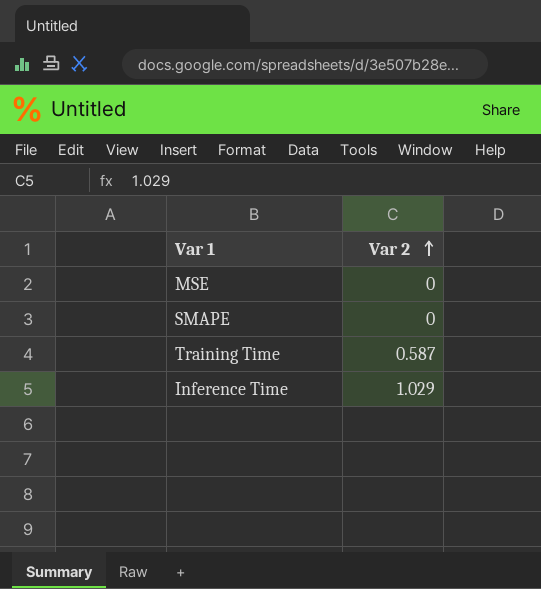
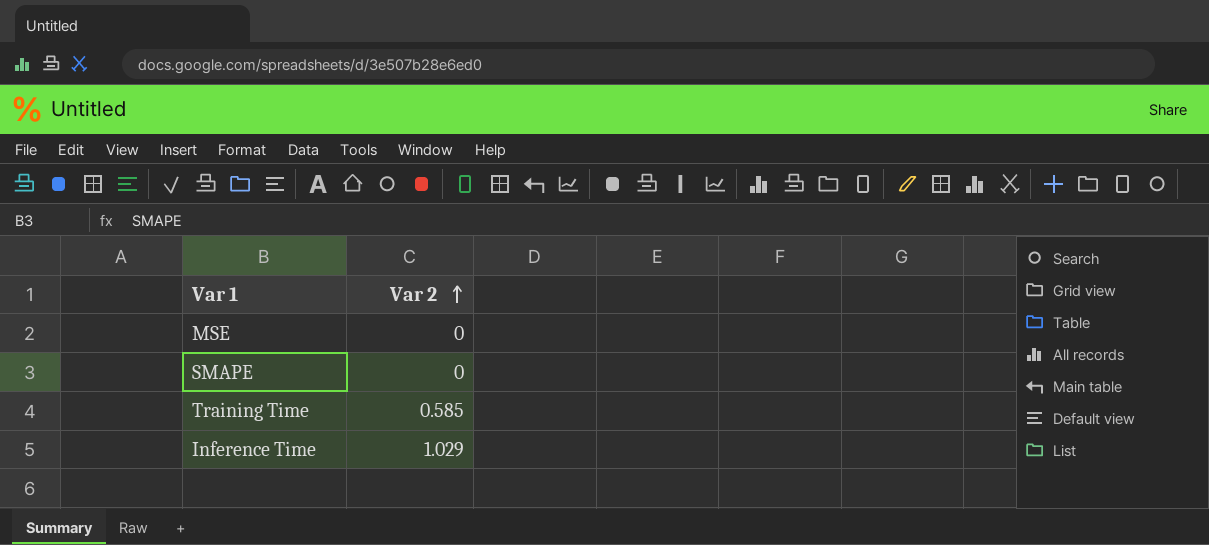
Training Time | Var 2: 0.587 -> 0.585

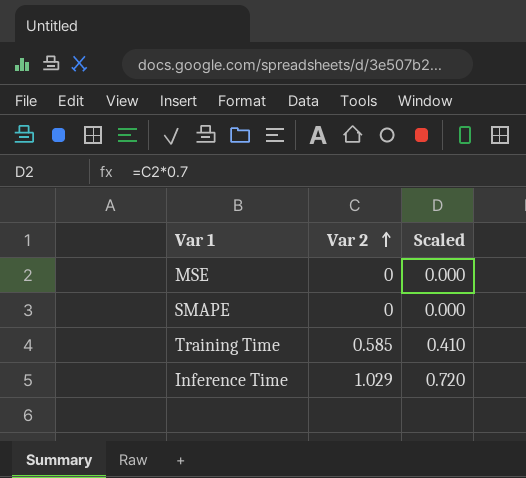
column Scaled | formula: none -> [Var 2] * 0.7

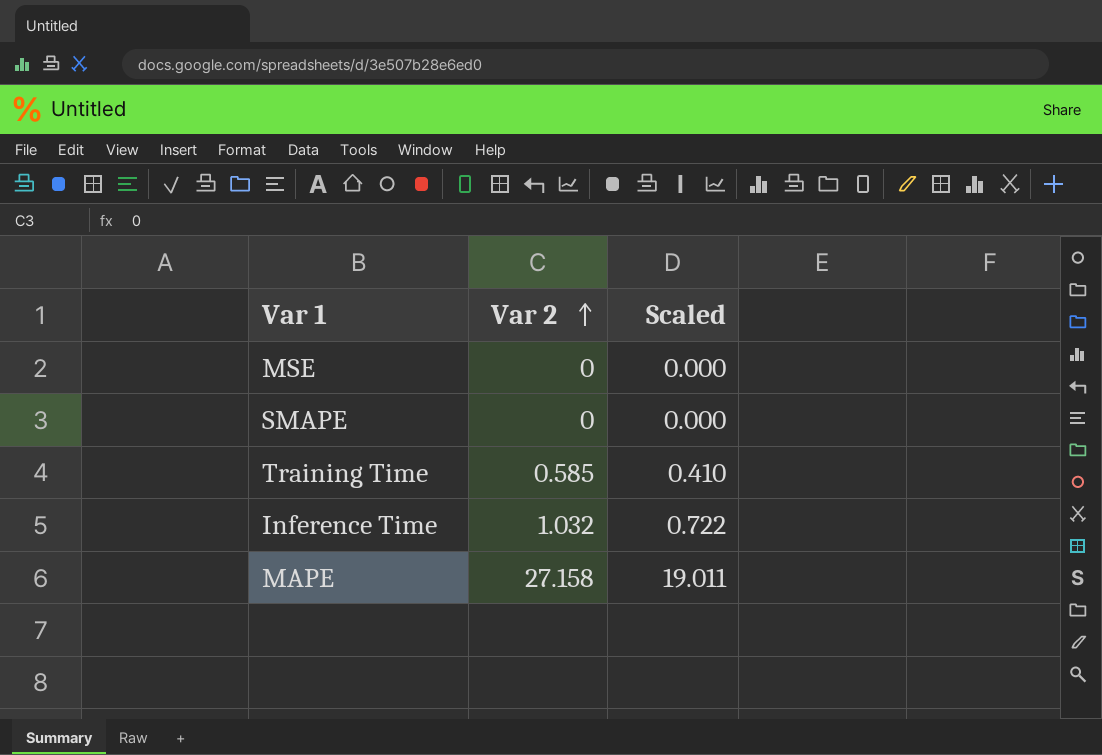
Inference Time | Var 2: 1.029 -> 1.032
Inference Time | Scaled: 0.720 -> 0.722
row MAPE: none -> 27.158 | 19.011

